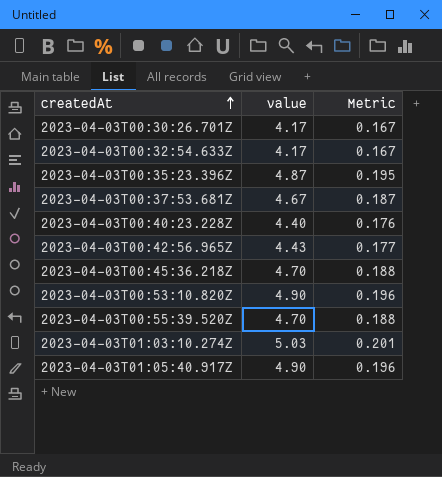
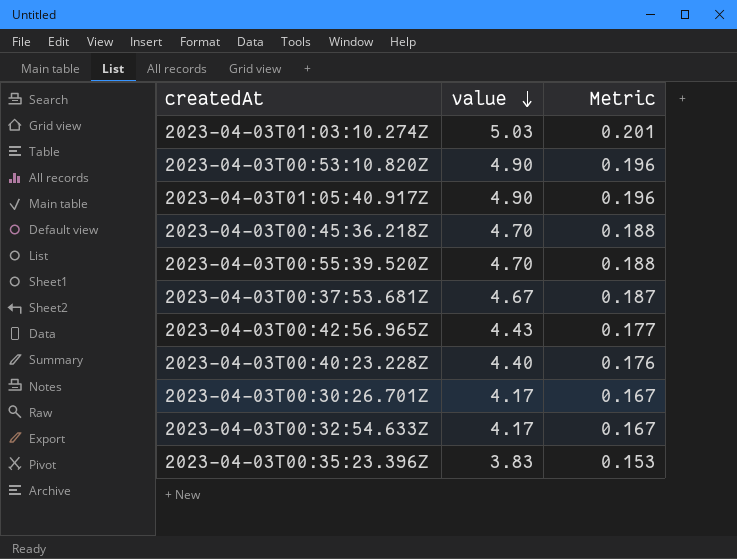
row order: createdAt ascending -> value descending
2023-04-03T00:35:23.396Z | value: 4.87 -> 3.83
2023-04-03T00:35:23.396Z | Metric: 0.195 -> 0.153

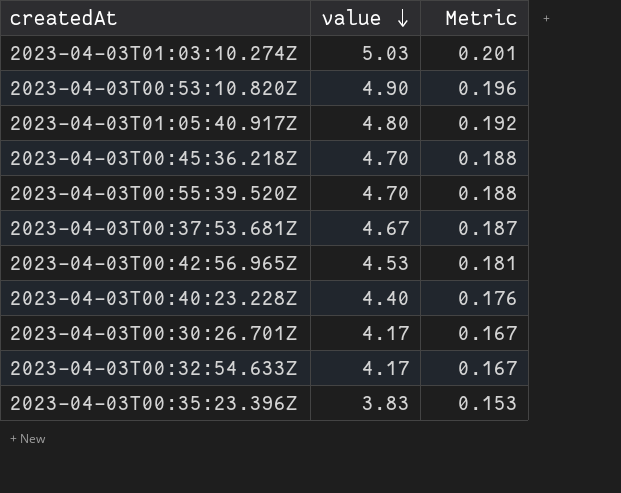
2023-04-03T01:05:40.917Z | value: 4.90 -> 4.80
2023-04-03T01:05:40.917Z | Metric: 0.196 -> 0.192
2023-04-03T00:42:56.965Z | value: 4.43 -> 4.53
2023-04-03T00:42:56.965Z | Metric: 0.177 -> 0.181

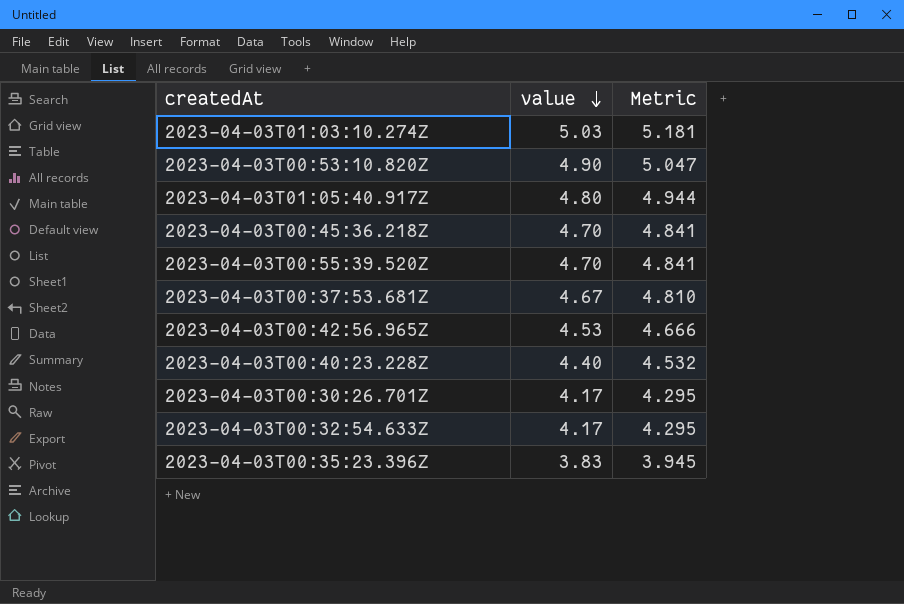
column Metric | formula: [value] * 0.04 -> [value] * 1.03

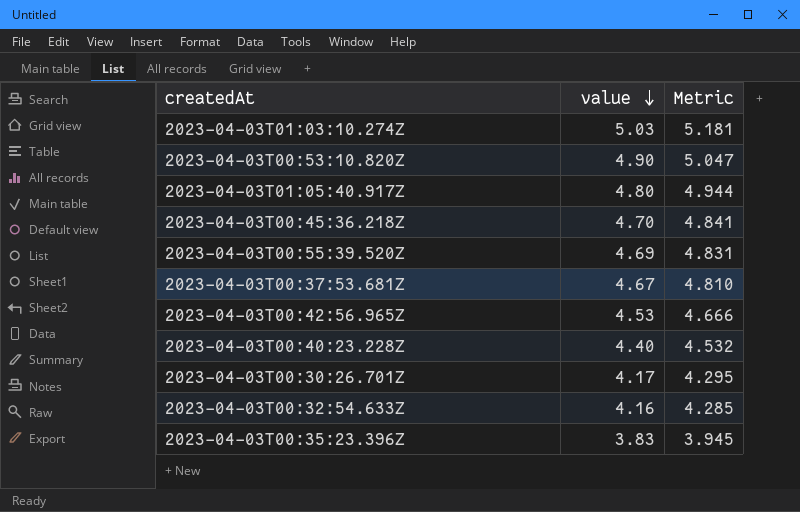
2023-04-03T00:55:39.520Z | value: 4.70 -> 4.69
2023-04-03T00:55:39.520Z | Metric: 4.841 -> 4.831
2023-04-03T00:32:54.633Z | value: 4.17 -> 4.16
2023-04-03T00:32:54.633Z | Metric: 4.295 -> 4.285

